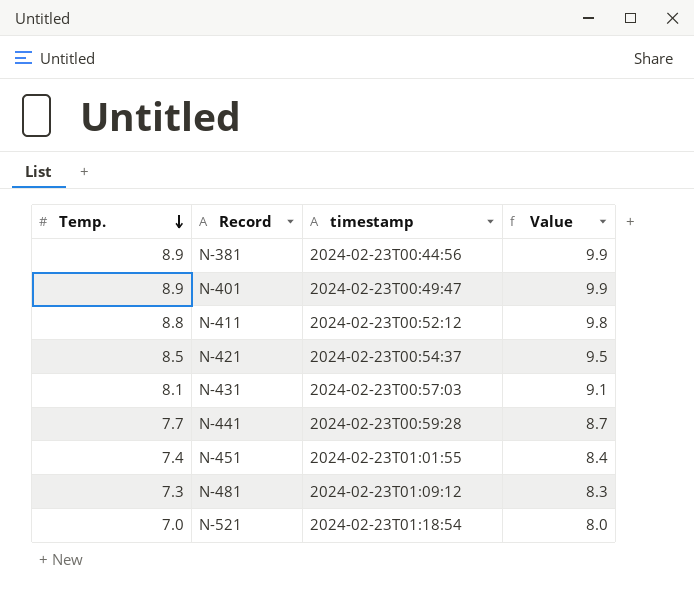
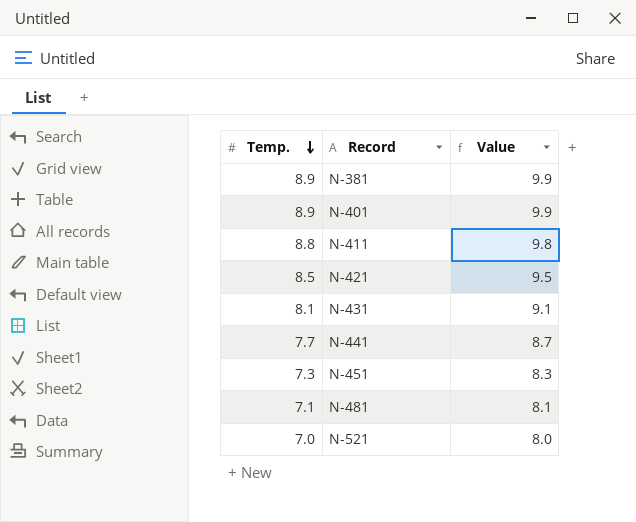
column timestamp | position: 3 -> none
N-451 | Temp.: 7.4 -> 7.3
N-451 | Value: 8.4 -> 8.3
N-481 | Temp.: 7.3 -> 7.1
N-481 | Value: 8.3 -> 8.1

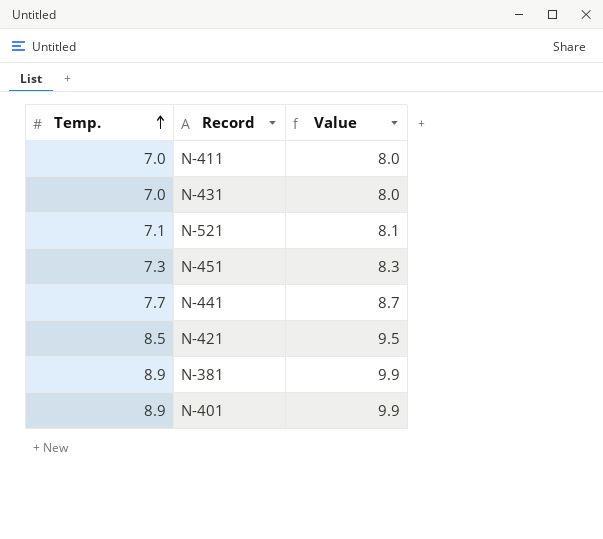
row order: Temp. descending -> Temp. ascending
row N-481: 7.1 | 8.1 -> none
N-411 | Temp.: 8.8 -> 7.0
N-411 | Value: 9.8 -> 8.0
N-431 | Temp.: 8.1 -> 7.0
N-431 | Value: 9.1 -> 8.0
N-521 | Temp.: 7.0 -> 7.1
N-521 | Value: 8.0 -> 8.1

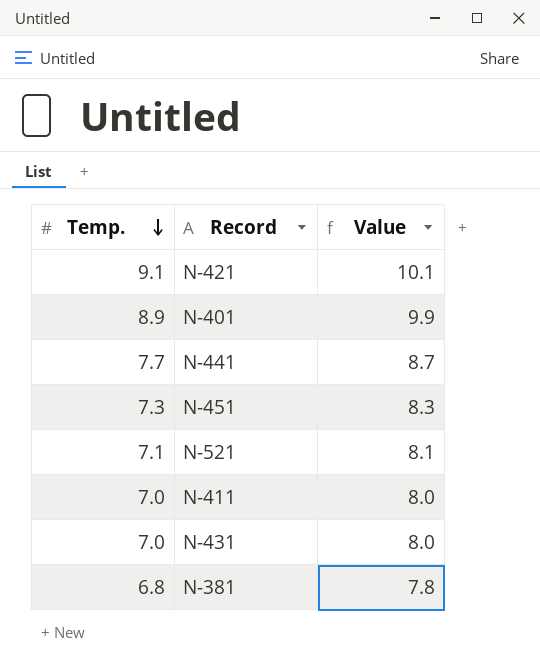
row order: Temp. ascending -> Temp. descending
N-421 | Temp.: 8.5 -> 9.1
N-421 | Value: 9.5 -> 10.1
N-381 | Temp.: 8.9 -> 6.8
N-381 | Value: 9.9 -> 7.8

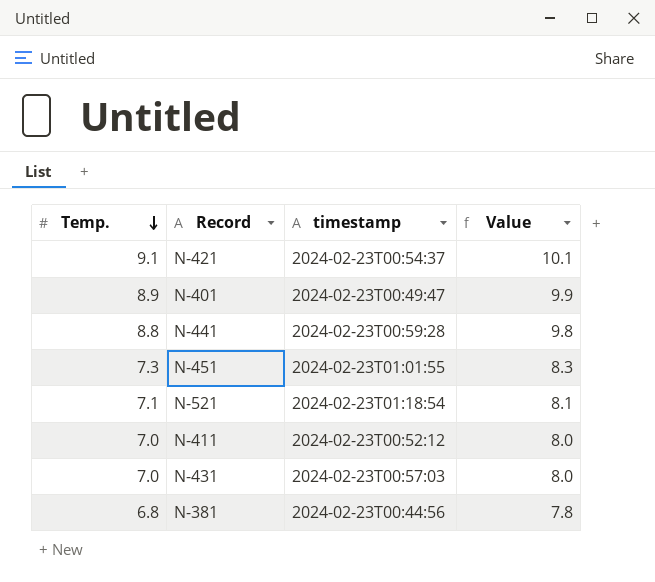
column timestamp | position: none -> 3
N-441 | Temp.: 7.7 -> 8.8
N-441 | Value: 8.7 -> 9.8

